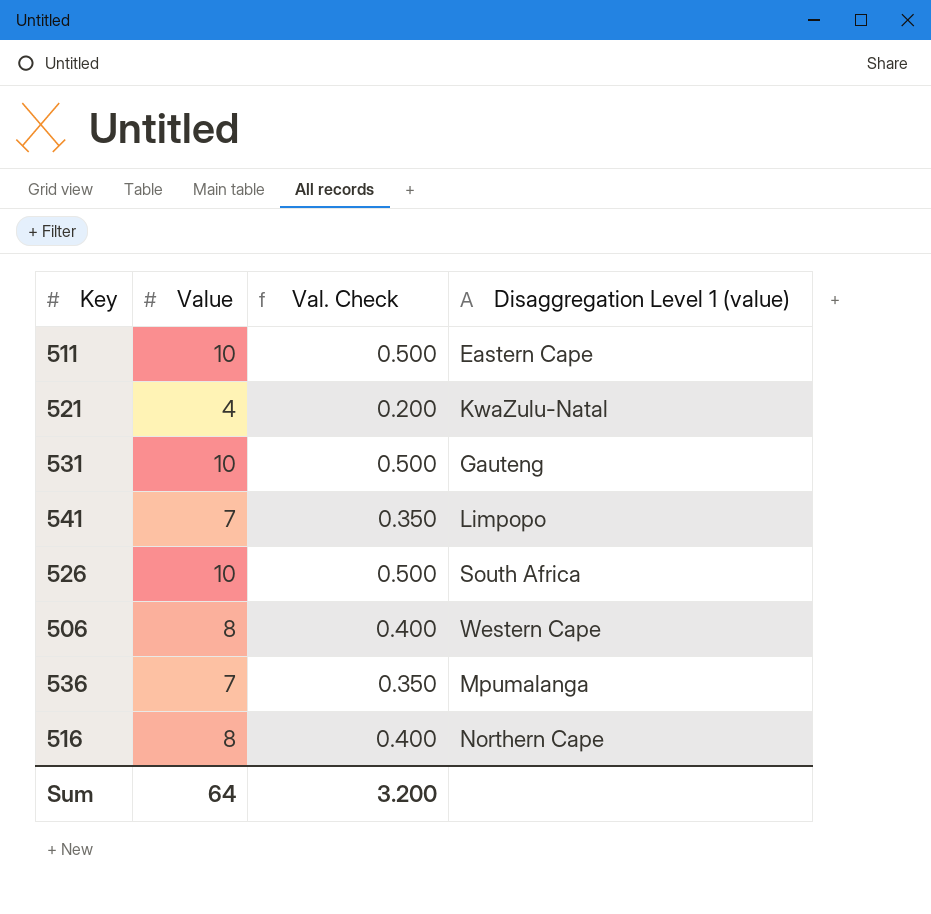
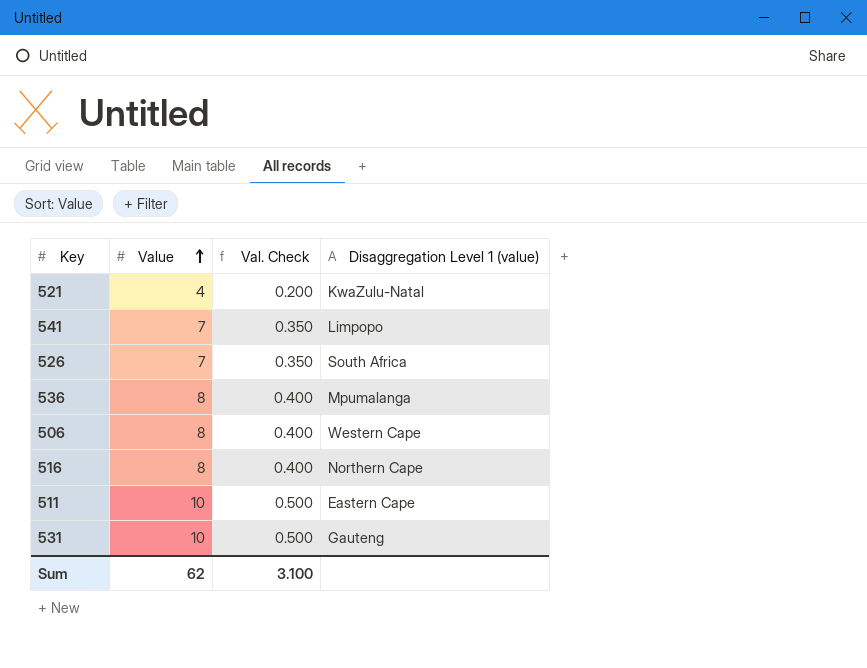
row order: none -> Value ascending
526 | Value: 10 -> 7
526 | Val. Check: 0.500 -> 0.350
536 | Value: 7 -> 8
536 | Val. Check: 0.350 -> 0.400
Sum | Value: 64 -> 62
Sum | Val. Check: 3.200 -> 3.100

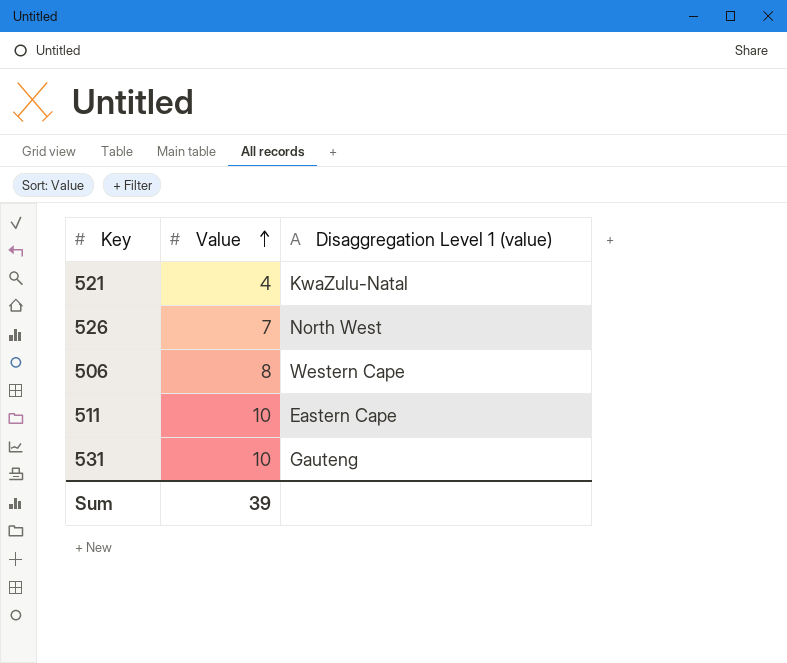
column Val. Check | formula: [Value] * 0.05 -> none
row 541: 7 | 0.350 | Limpopo -> none
row 536: 8 | 0.400 | Mpumalanga -> none
row 516: 8 | 0.400 | Northern Cape -> none
526 | Disaggregation Level 1 (value): South Africa -> North West
Sum | Value: 62 -> 39

